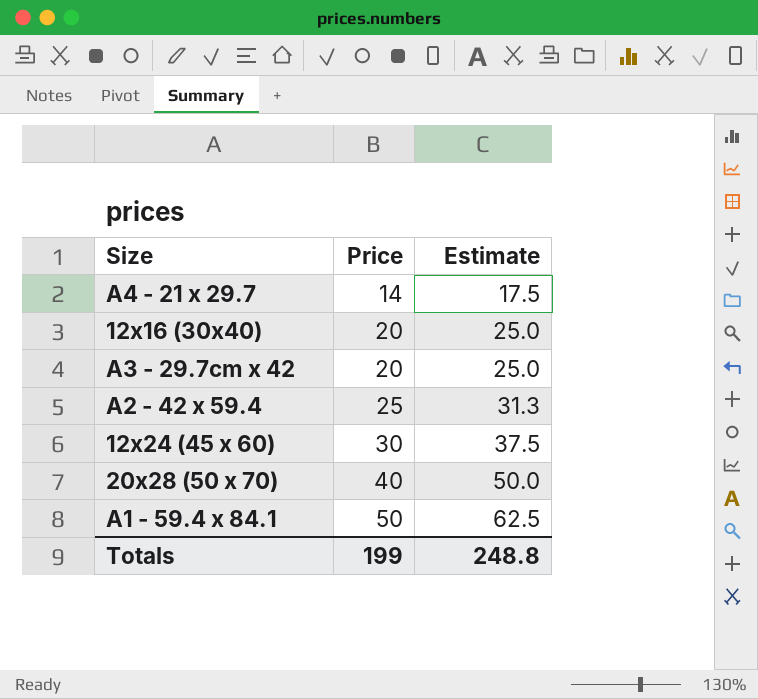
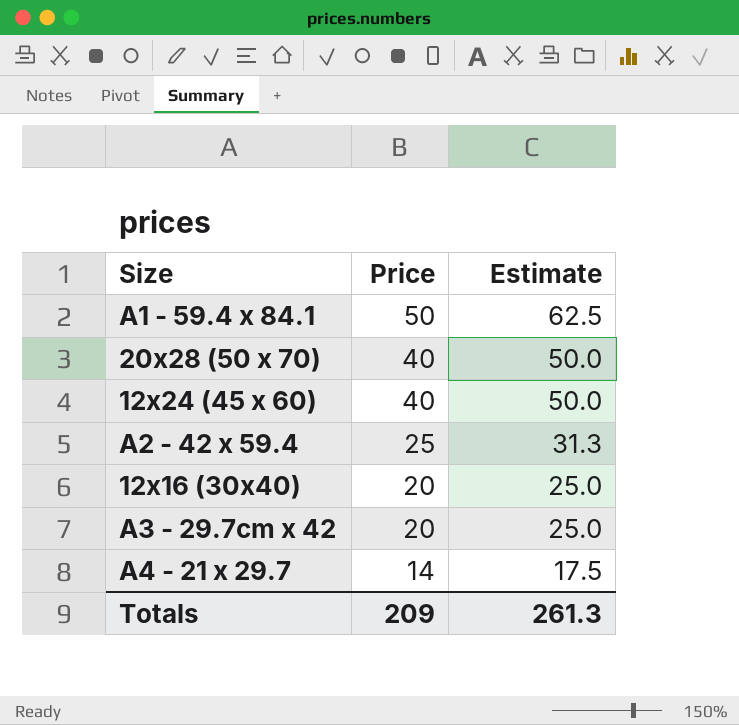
row order: Price ascending -> Price descending
12x24 (45 x 60) | Price: 30 -> 40
12x24 (45 x 60) | Estimate: 37.5 -> 50.0
Totals | Price: 199 -> 209
Totals | Estimate: 248.8 -> 261.3

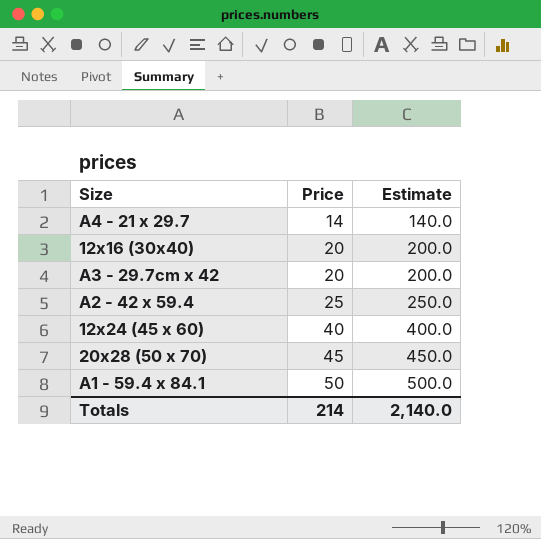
row order: Price descending -> Price ascending
column Estimate | formula: [Price] * 1.25 -> [Price] * 10
20x28 (50 x 70) | Price: 40 -> 45
Totals | Price: 209 -> 214
Totals | Estimate: 261.3 -> 2,140.0

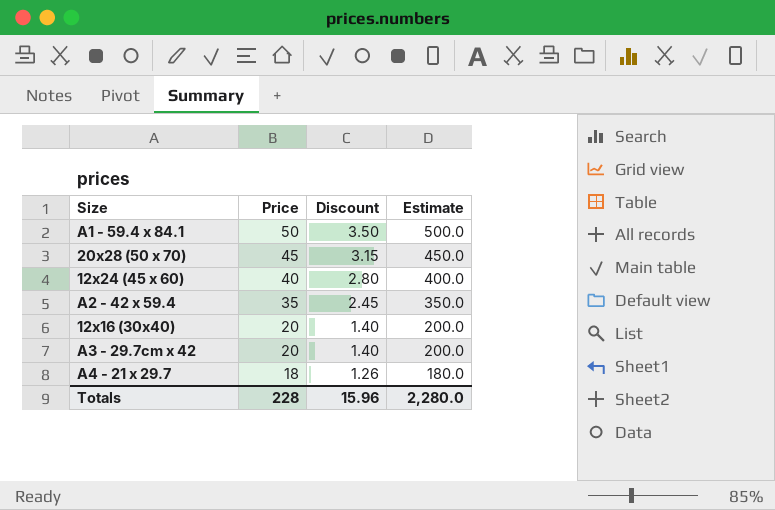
row order: Price ascending -> Price descending
column Discount | formula: none -> [Price] * 0.07
A2 - 42 x 59.4 | Price: 25 -> 35
A2 - 42 x 59.4 | Estimate: 250.0 -> 350.0
A4 - 21 x 29.7 | Price: 14 -> 18
A4 - 21 x 29.7 | Estimate: 140.0 -> 180.0
Totals | Price: 214 -> 228
Totals | Estimate: 2,140.0 -> 2,280.0

